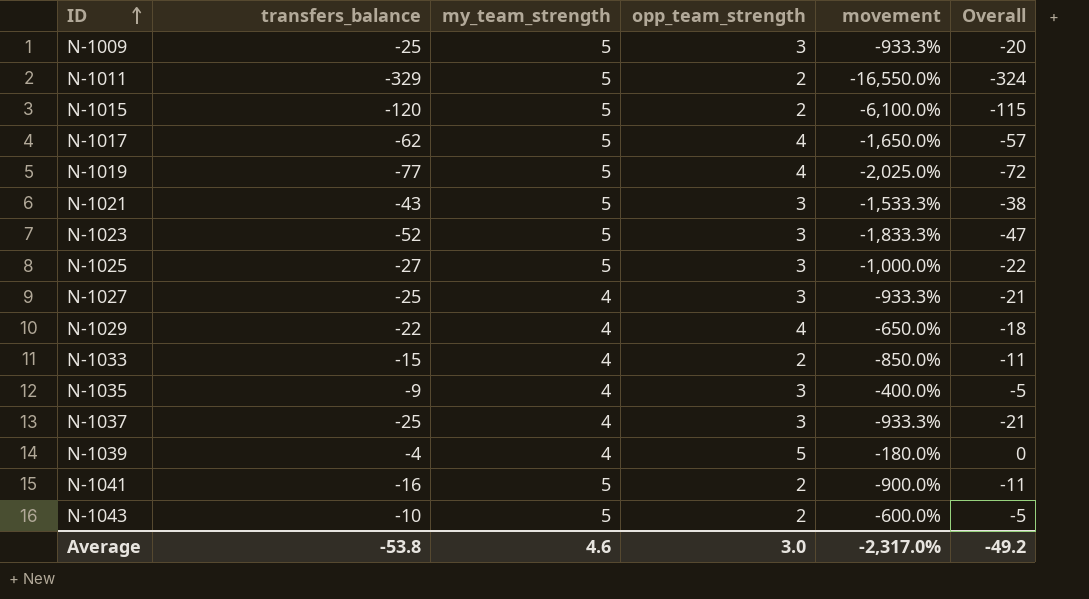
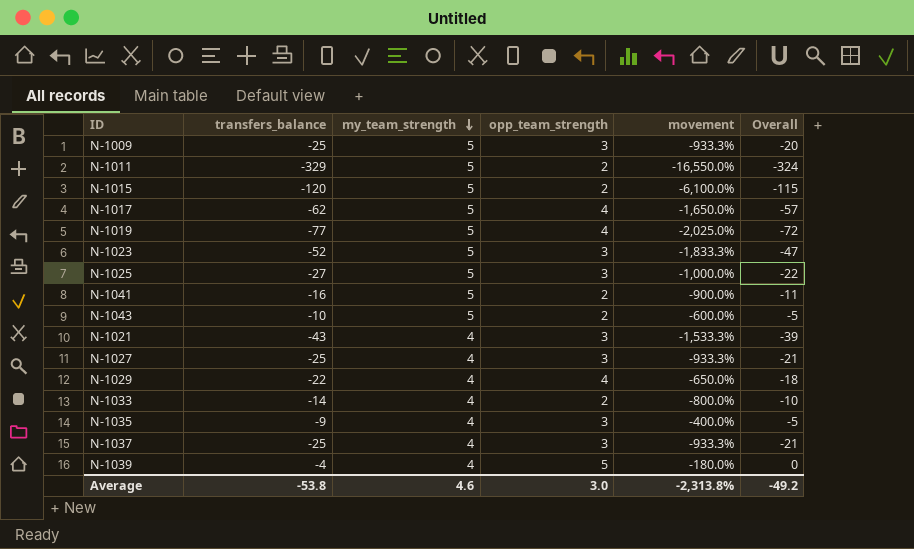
row order: ID ascending -> my_team_strength descending
N-1021 | my_team_strength: 5 -> 4
N-1021 | Overall: -38 -> -39
N-1033 | transfers_balance: -15 -> -14
N-1033 | movement: -850.0% -> -800.0%
N-1033 | Overall: -11 -> -10
Average | movement: -2,317.0% -> -2,313.8%

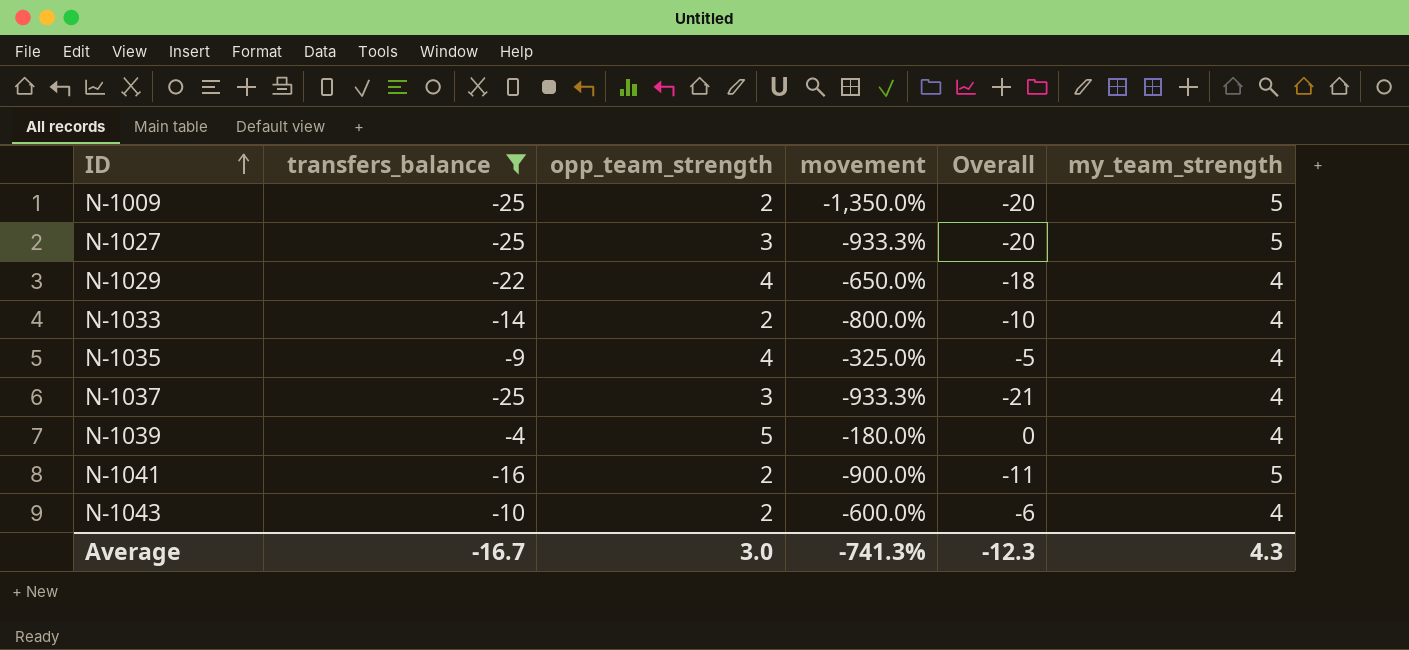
filter: none -> transfers_balance >= -25
row order: my_team_strength descending -> ID ascending
column my_team_strength | position: 3 -> 6
N-1009 | opp_team_strength: 3 -> 2
N-1009 | movement: -933.3% -> -1,350.0%
N-1027 | Overall: -21 -> -20
N-1027 | my_team_strength: 4 -> 5
N-1035 | opp_team_strength: 3 -> 4
N-1035 | movement: -400.0% -> -325.0%
N-1043 | Overall: -5 -> -6
N-1043 | my_team_strength: 5 -> 4
Average | transfers_balance: -53.8 -> -16.7
Average | movement: -2,313.8% -> -741.3%
Average | Overall: -49.2 -> -12.3
Average | my_team_strength: 4.6 -> 4.3

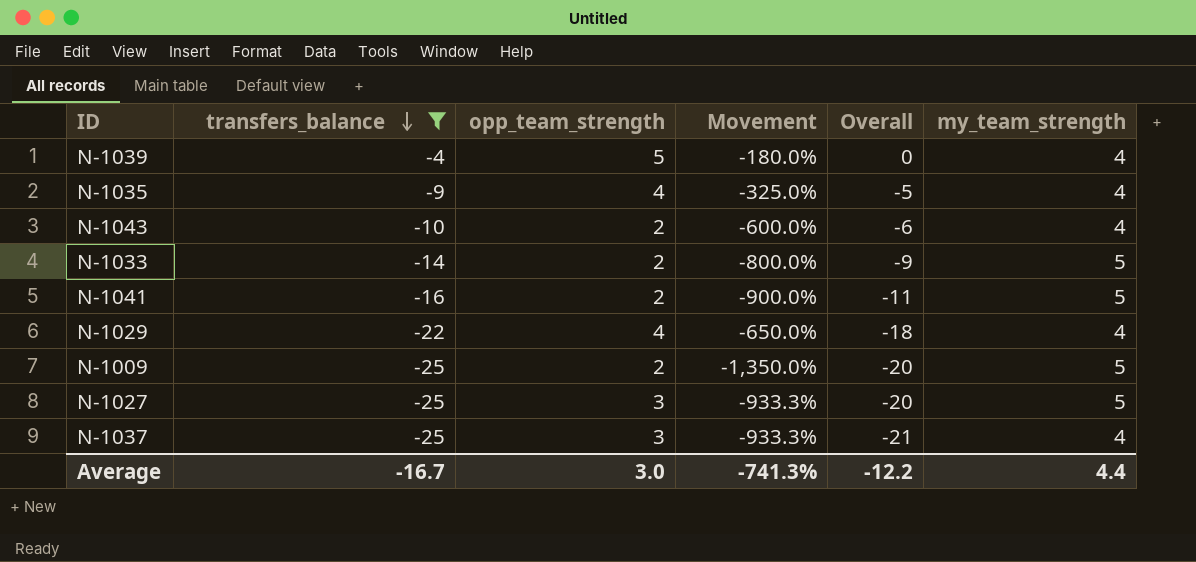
row order: ID ascending -> transfers_balance descending
column name: movement -> Movement
N-1033 | Overall: -10 -> -9
N-1033 | my_team_strength: 4 -> 5
Average | Overall: -12.3 -> -12.2
Average | my_team_strength: 4.3 -> 4.4

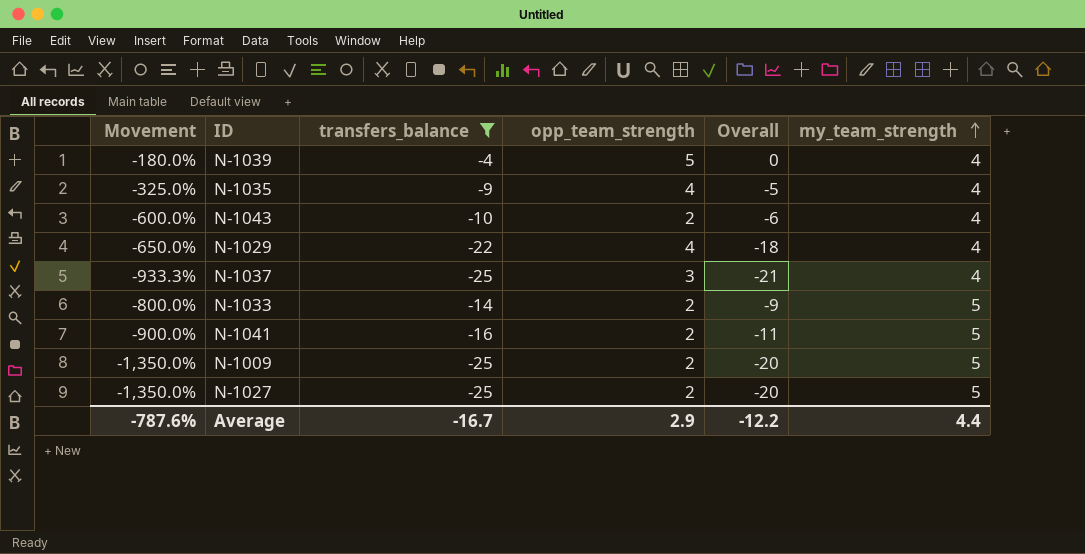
row order: transfers_balance descending -> my_team_strength ascending
column Movement | position: 4 -> 1
N-1027 | Movement: -933.3% -> -1,350.0%
N-1027 | opp_team_strength: 3 -> 2
Average | Movement: -741.3% -> -787.6%
Average | opp_team_strength: 3.0 -> 2.9

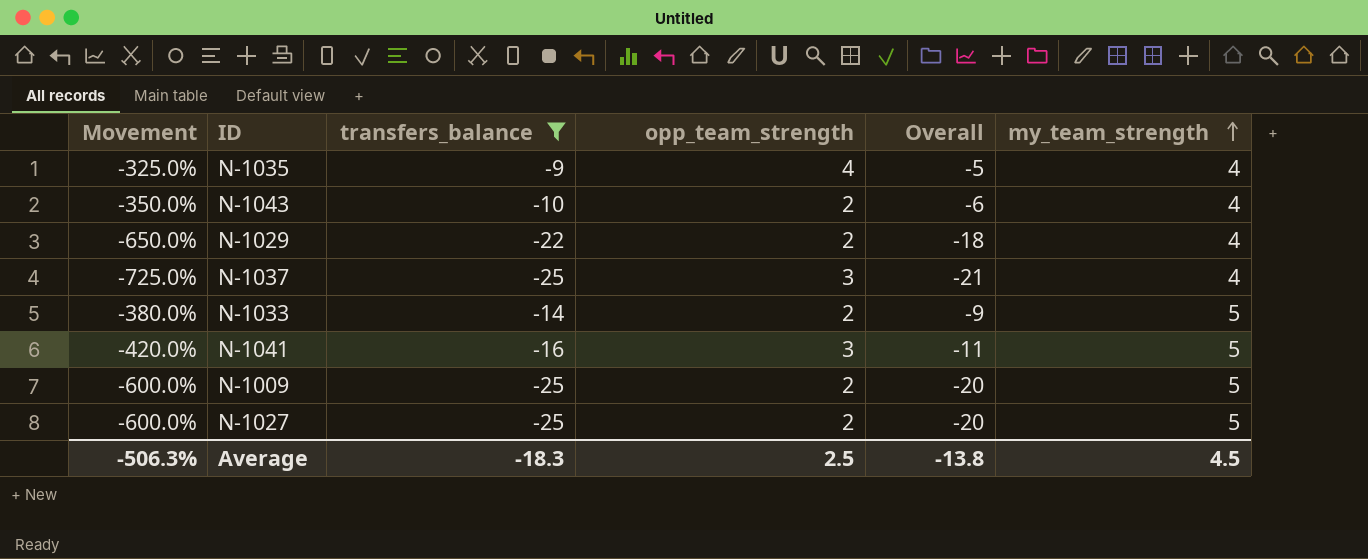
column Movement | formula: ([transfers_balance] - [opp_team_strength]) / [opp_team_strength] -> ([transfers_balance] - [my_team_strength]) / [my_team_strength]
row N-1039: -180.0% | -4 | 5 | 0 | 4 -> none
N-1029 | opp_team_strength: 4 -> 2
N-1041 | opp_team_strength: 2 -> 3
Average | Movement: -787.6% -> -506.3%
Average | transfers_balance: -16.7 -> -18.3
Average | opp_team_strength: 2.9 -> 2.5
Average | Overall: -12.2 -> -13.8
Average | my_team_strength: 4.4 -> 4.5

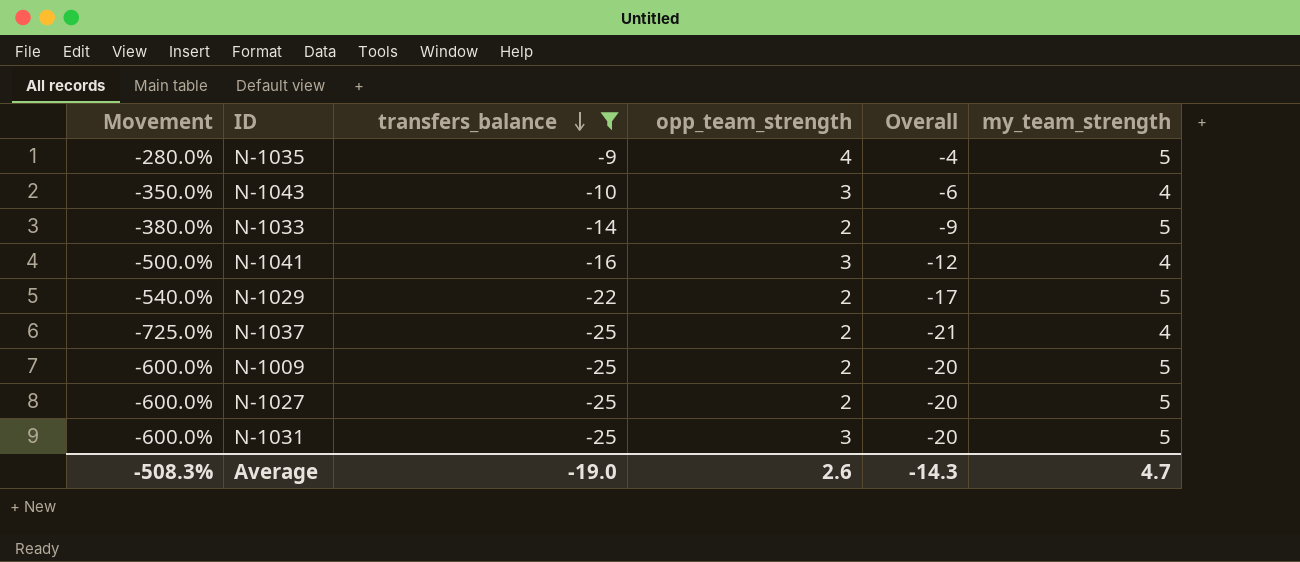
row order: my_team_strength ascending -> transfers_balance descending
N-1035 | Movement: -325.0% -> -280.0%
N-1035 | Overall: -5 -> -4
N-1035 | my_team_strength: 4 -> 5
N-1043 | opp_team_strength: 2 -> 3
N-1041 | Movement: -420.0% -> -500.0%
N-1041 | Overall: -11 -> -12
N-1041 | my_team_strength: 5 -> 4
N-1029 | Movement: -650.0% -> -540.0%
N-1029 | Overall: -18 -> -17
N-1029 | my_team_strength: 4 -> 5
N-1037 | opp_team_strength: 3 -> 2
row N-1031: none -> -600.0% | -25 | 3 | -20 | 5
Average | Movement: -506.3% -> -508.3%
Average | transfers_balance: -18.3 -> -19.0
Average | opp_team_strength: 2.5 -> 2.6
Average | Overall: -13.8 -> -14.3
Average | my_team_strength: 4.5 -> 4.7

